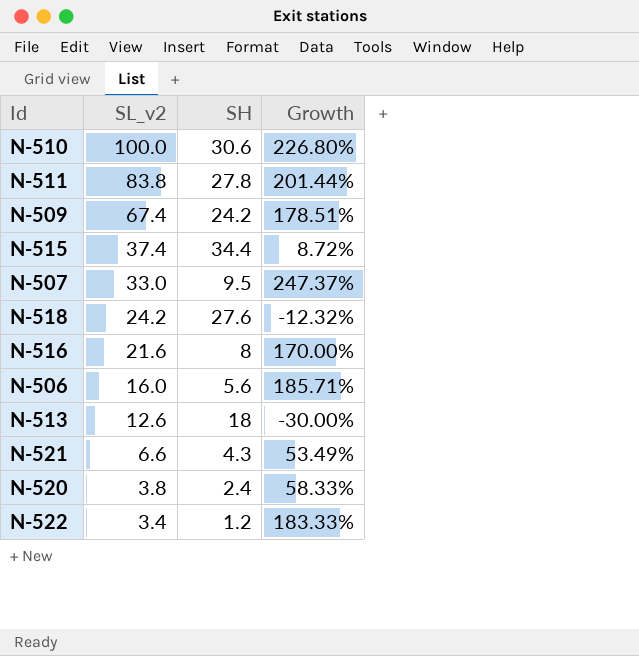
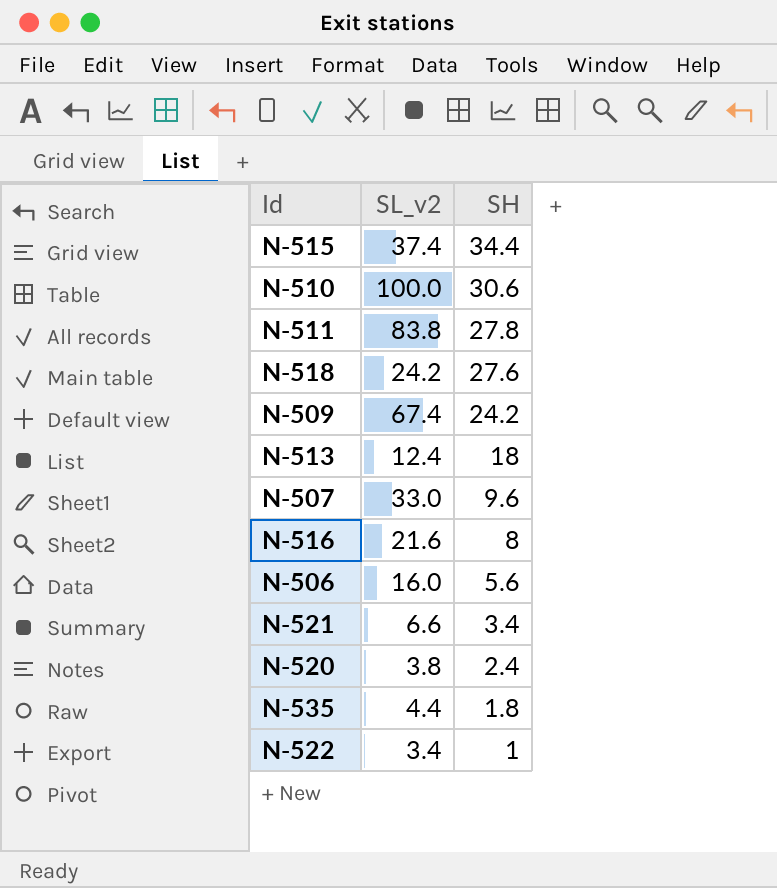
row order: SL_v2 descending -> SH descending
column Growth | formula: ([SL_v2] - [SH]) / [SH] -> none
N-513 | SL_v2: 12.6 -> 12.4
N-507 | SH: 9.5 -> 9.6
N-521 | SH: 4.3 -> 3.4
row N-535: none -> 4.4 | 1.8
N-522 | SH: 1.2 -> 1

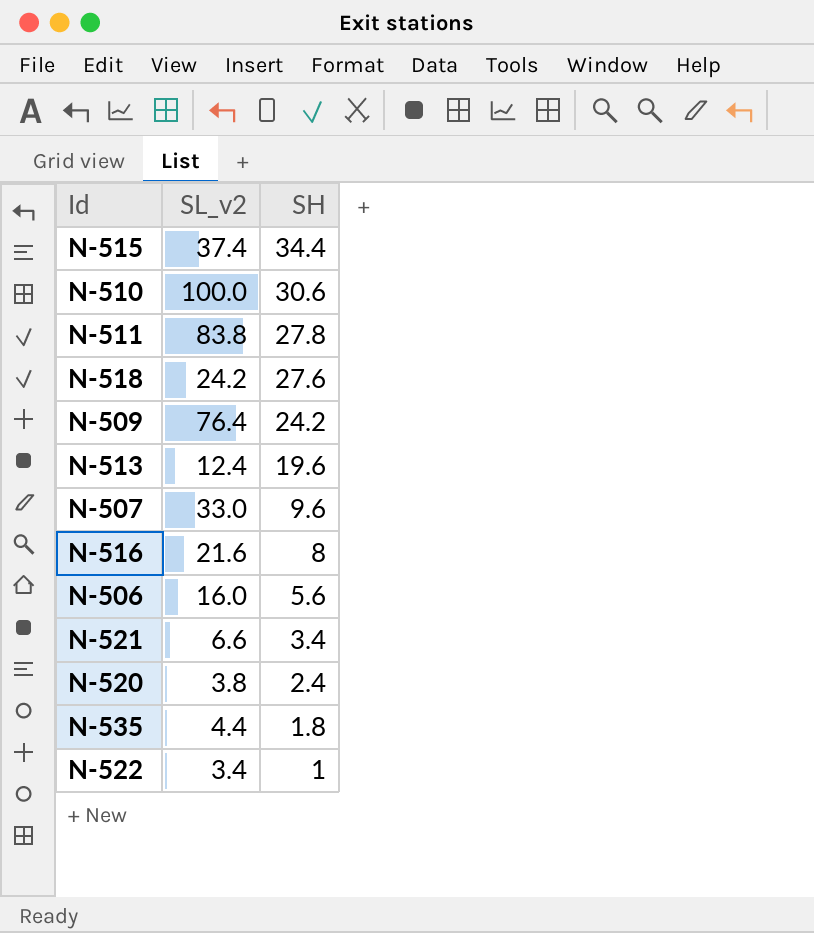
N-509 | SL_v2: 67.4 -> 76.4
N-513 | SH: 18 -> 19.6

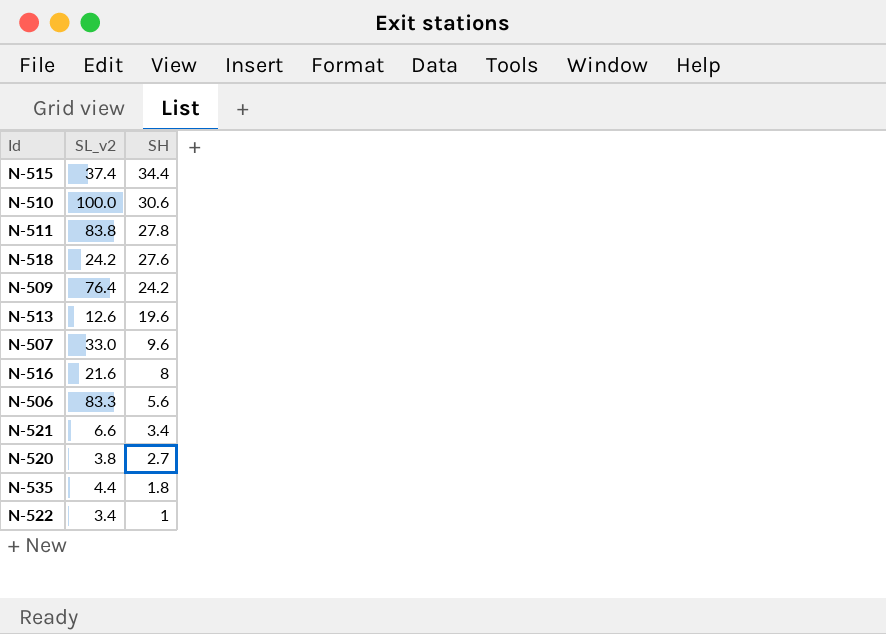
N-513 | SL_v2: 12.4 -> 12.6
N-506 | SL_v2: 16.0 -> 83.3
N-520 | SH: 2.4 -> 2.7

